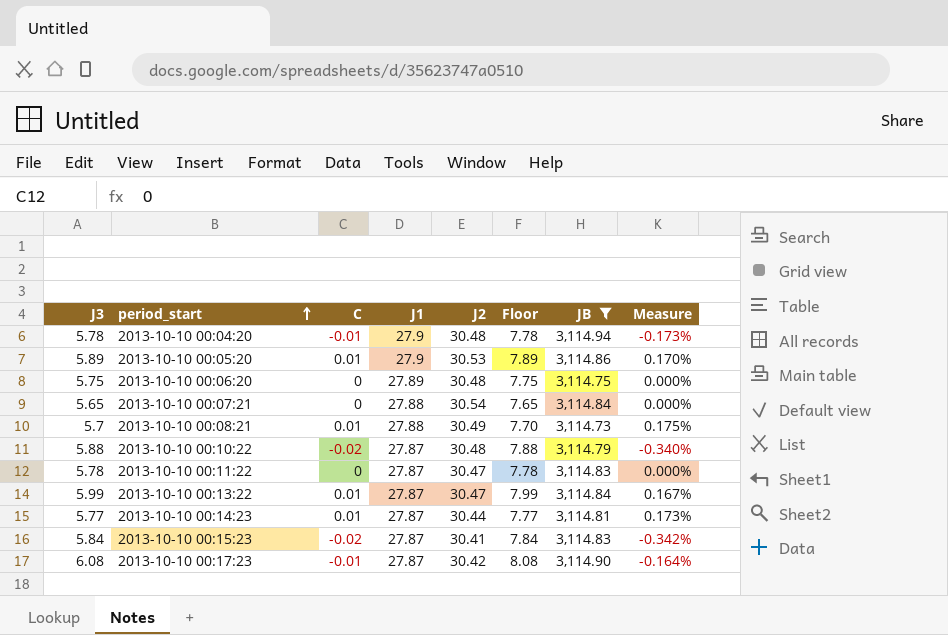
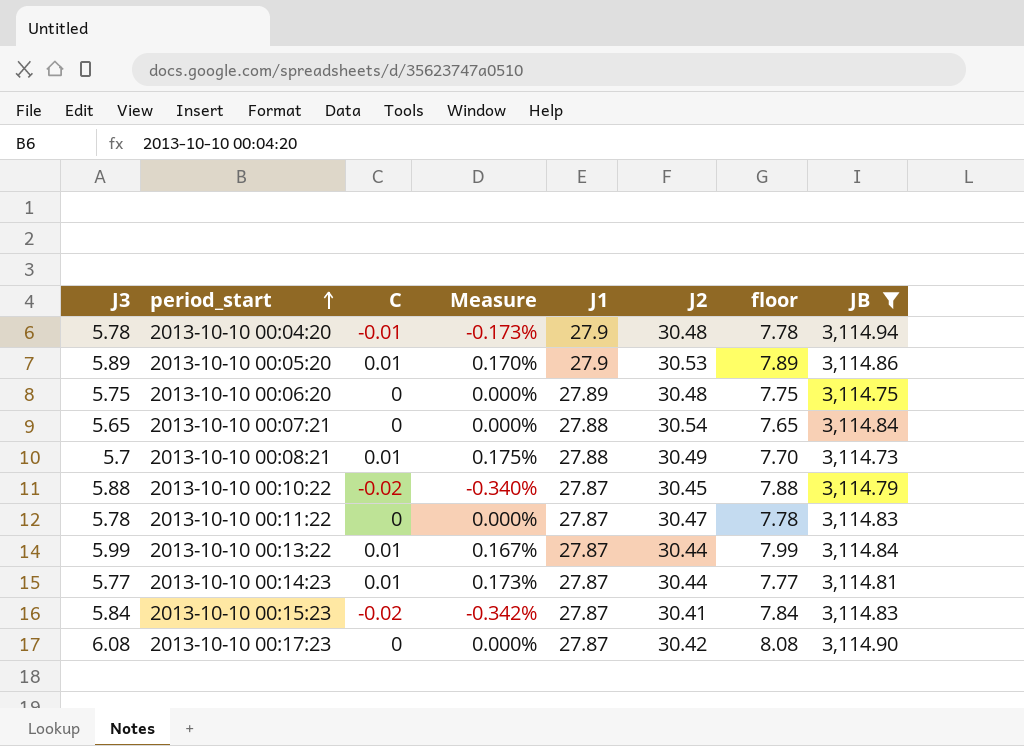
column Measure | position: 8 -> 4
column name: Floor -> floor
2013-10-10 00:10:22 | J2: 30.48 -> 30.45
2013-10-10 00:13:22 | J2: 30.47 -> 30.44
2013-10-10 00:17:23 | C: -0.01 -> 0
2013-10-10 00:17:23 | Measure: -0.164% -> 0.000%

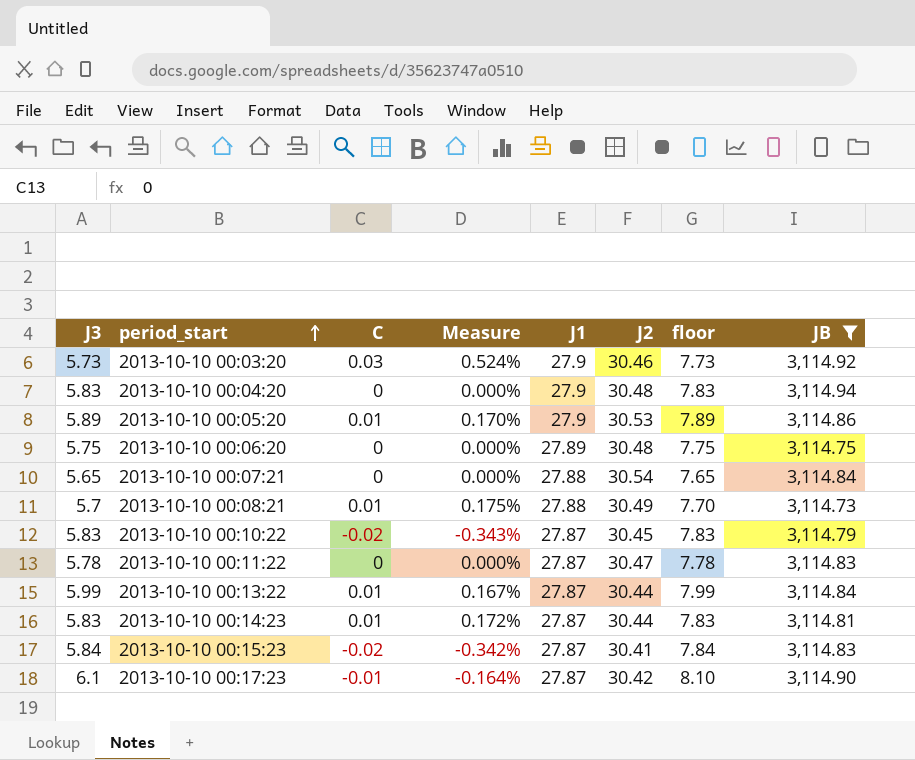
row 2013-10-10 00:03:20: none -> 5.73 | 0.03 | 0.524% | 27.9 | 30.46 | 7.73 | 3,114.92
2013-10-10 00:04:20 | J3: 5.78 -> 5.83
2013-10-10 00:04:20 | C: -0.01 -> 0
2013-10-10 00:04:20 | Measure: -0.173% -> 0.000%
2013-10-10 00:04:20 | floor: 7.78 -> 7.83
2013-10-10 00:10:22 | J3: 5.88 -> 5.83
2013-10-10 00:10:22 | Measure: -0.340% -> -0.343%
2013-10-10 00:10:22 | floor: 7.88 -> 7.83
2013-10-10 00:14:23 | J3: 5.77 -> 5.83
2013-10-10 00:14:23 | Measure: 0.173% -> 0.172%
2013-10-10 00:14:23 | floor: 7.77 -> 7.83
2013-10-10 00:17:23 | J3: 6.08 -> 6.1
2013-10-10 00:17:23 | C: 0 -> -0.01
2013-10-10 00:17:23 | Measure: 0.000% -> -0.164%
2013-10-10 00:17:23 | floor: 8.08 -> 8.10

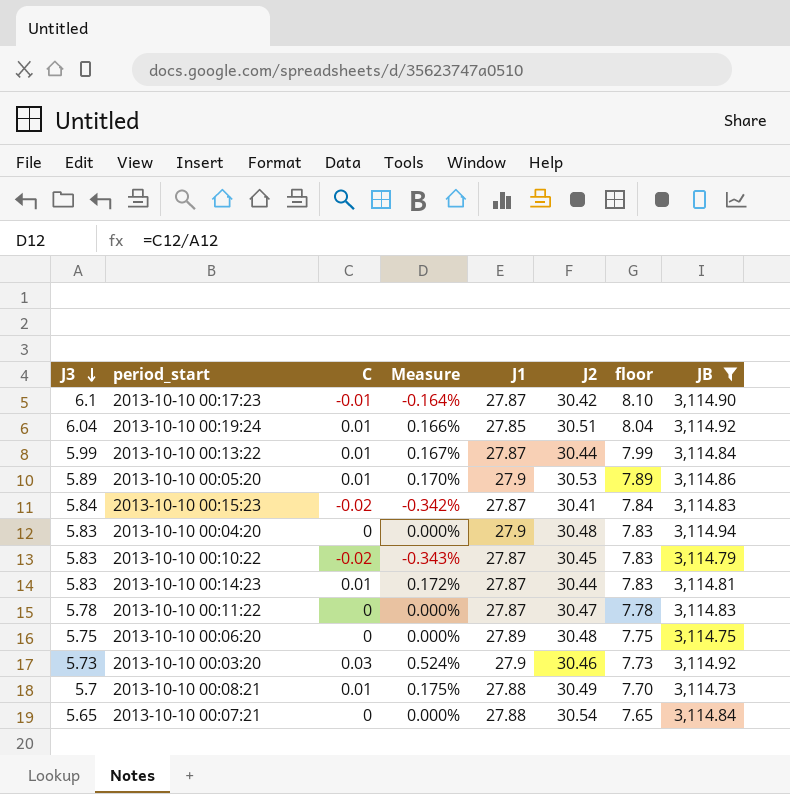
row order: period_start ascending -> J3 descending
row 2013-10-10 00:19:24: none -> 6.04 | 0.01 | 0.166% | 27.85 | 30.51 | 8.04 | 3,114.92

